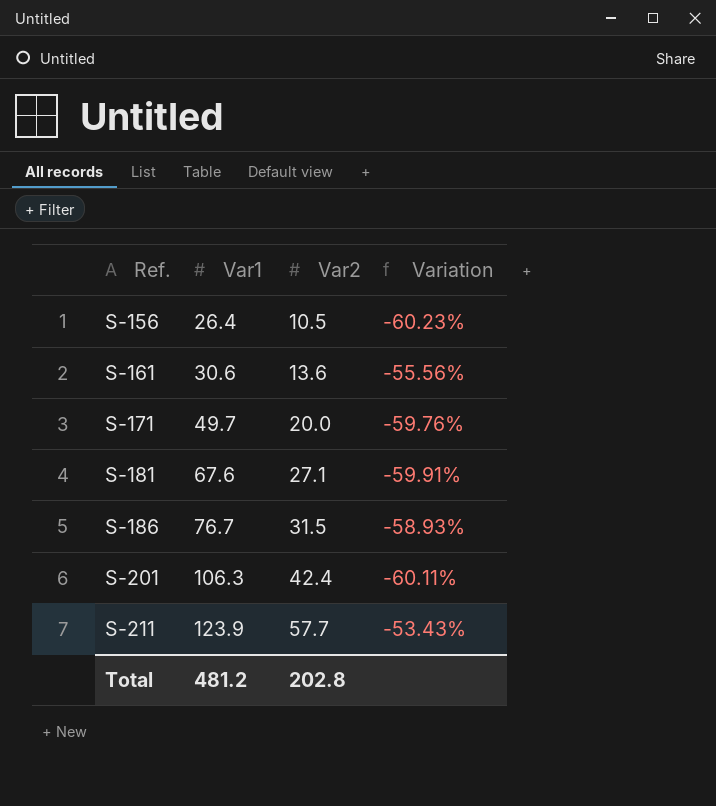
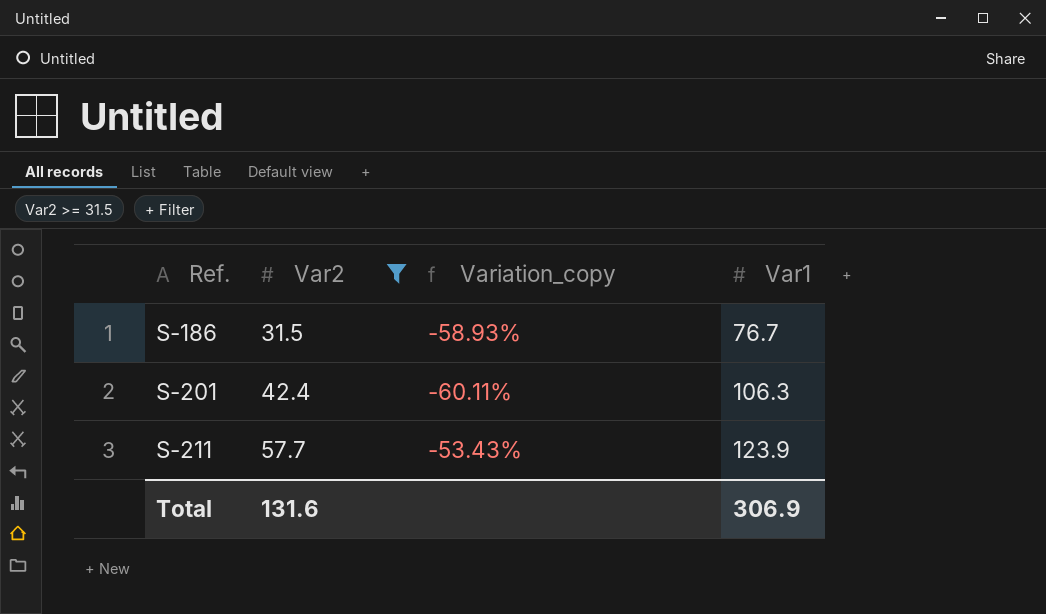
filter: none -> Var2 >= 31.5
column name: Variation -> Variation_copy
column Var1 | position: 2 -> 4
Total | Var2: 202.8 -> 131.6
Total | Var1: 481.2 -> 306.9

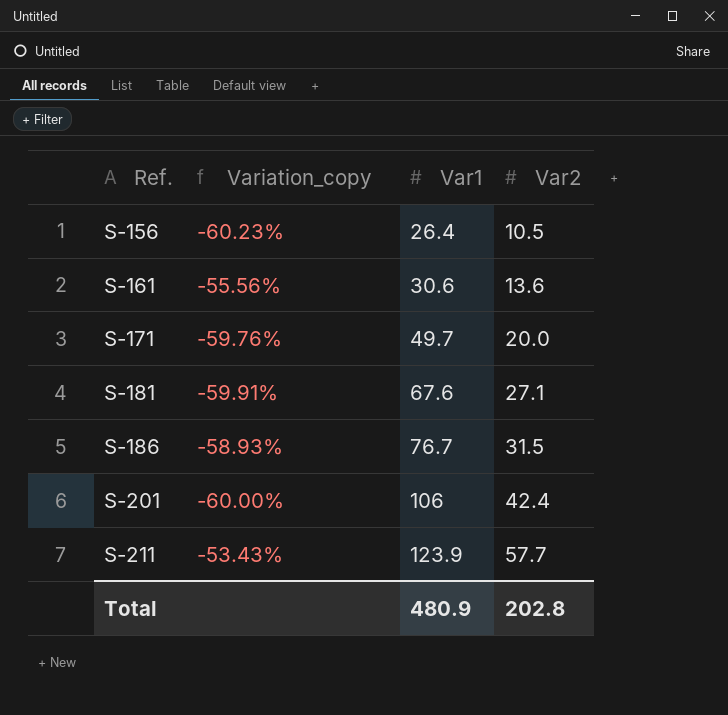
filter: Var2 >= 31.5 -> none
column Var2 | position: 2 -> 4
S-201 | Variation_copy: -60.11% -> -60.00%
S-201 | Var1: 106.3 -> 106
Total | Var1: 306.9 -> 480.9
Total | Var2: 131.6 -> 202.8

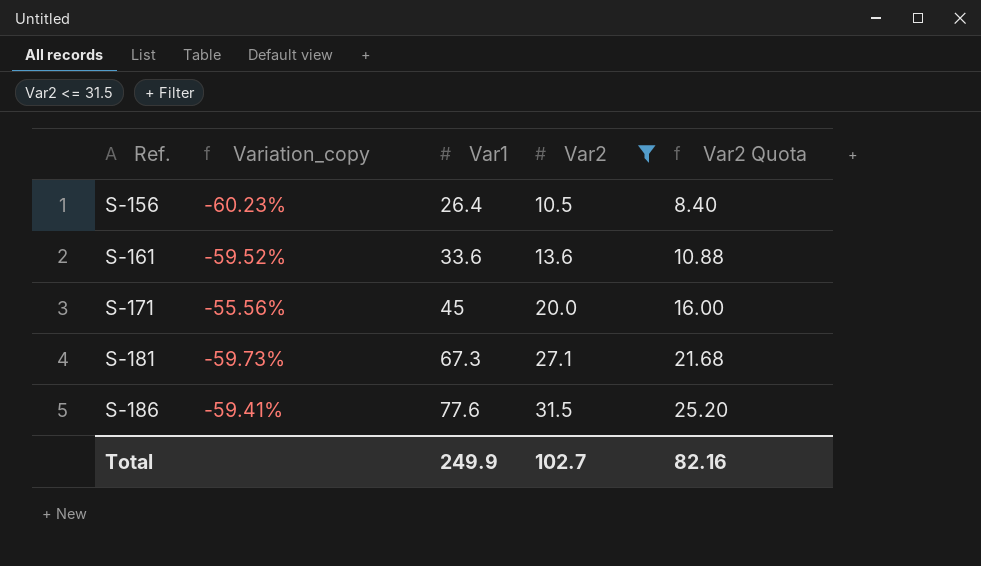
filter: none -> Var2 <= 31.5
column Var2 Quota | formula: none -> [Var2] * 0.8
S-161 | Variation_copy: -55.56% -> -59.52%
S-161 | Var1: 30.6 -> 33.6
S-171 | Variation_copy: -59.76% -> -55.56%
S-171 | Var1: 49.7 -> 45
S-181 | Variation_copy: -59.91% -> -59.73%
S-181 | Var1: 67.6 -> 67.3
S-186 | Variation_copy: -58.93% -> -59.41%
S-186 | Var1: 76.7 -> 77.6
Total | Var1: 480.9 -> 249.9
Total | Var2: 202.8 -> 102.7

